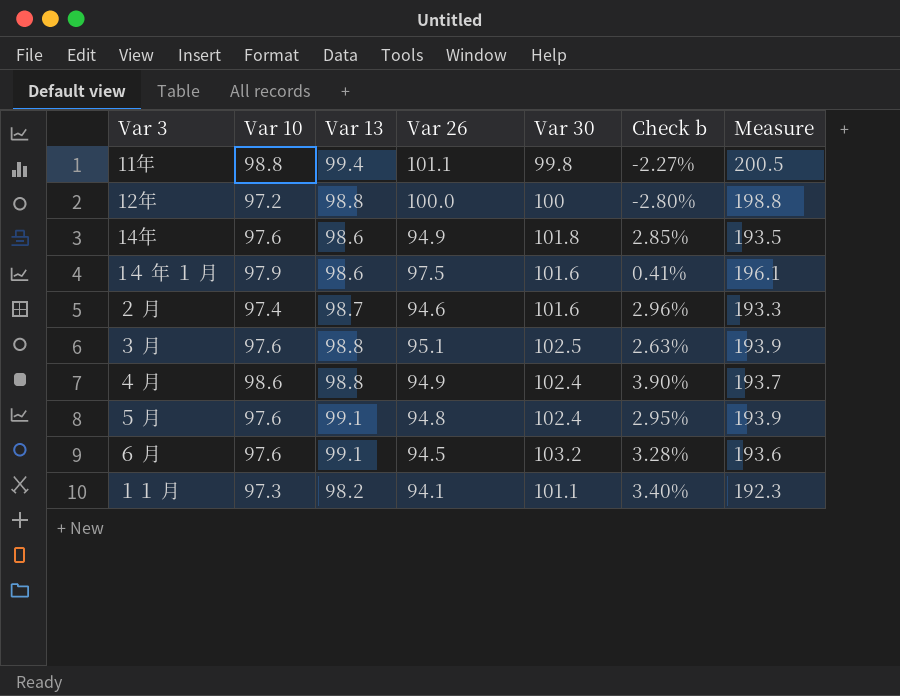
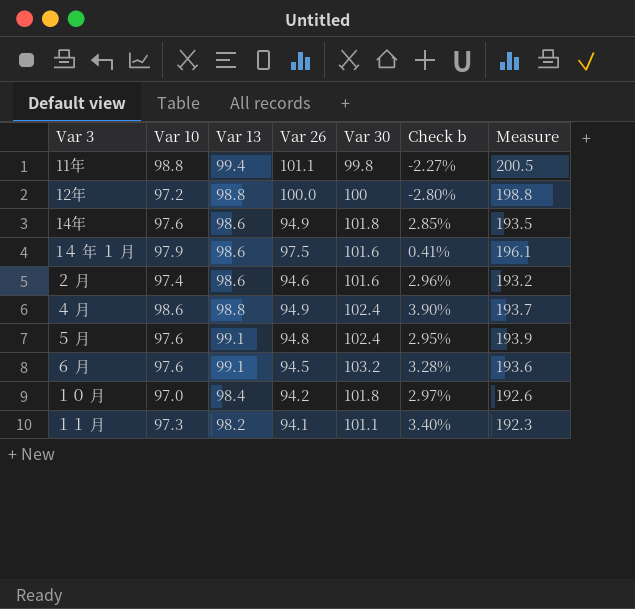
row ３ 月: 97.6 | 98.8 | 95.1 | 102.5 | 2.63% | 193.9 -> none
２ 月 | Var 13: 98.7 -> 98.6
２ 月 | Measure: 193.3 -> 193.2
row １０ 月: none -> 97.0 | 98.4 | 94.2 | 101.8 | 2.97% | 192.6

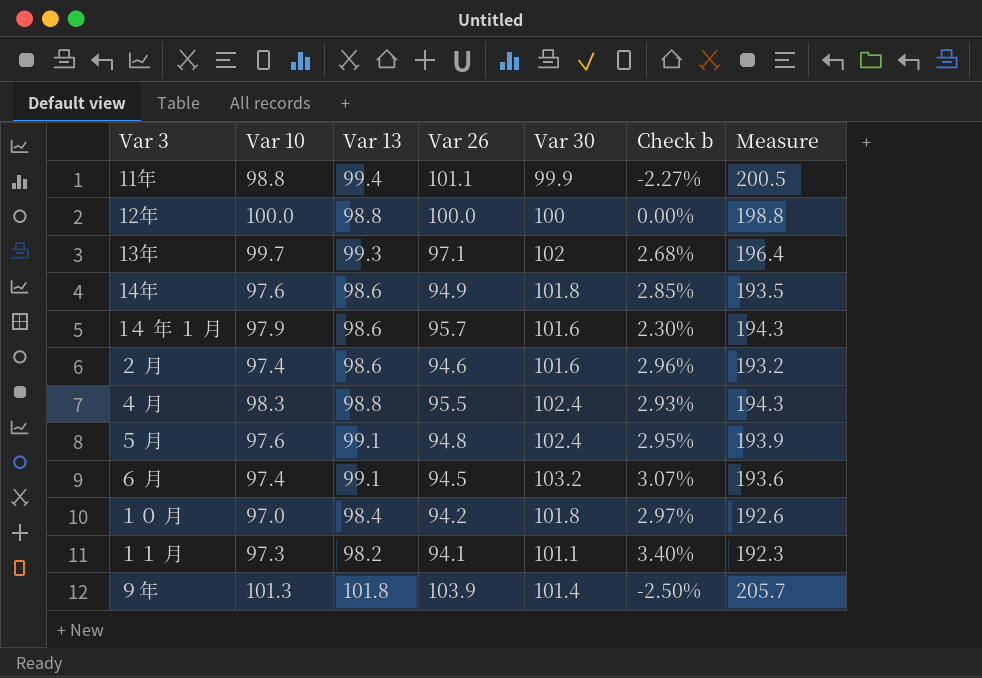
11年 | Var 30: 99.8 -> 99.9
12年 | Var 10: 97.2 -> 100.0
12年 | Check b: -2.80% -> 0.00%
row 13年: none -> 99.7 | 99.3 | 97.1 | 102 | 2.68% | 196.4
1４ 年 １ 月 | Var 26: 97.5 -> 95.7
1４ 年 １ 月 | Check b: 0.41% -> 2.30%
1４ 年 １ 月 | Measure: 196.1 -> 194.3
４ 月 | Var 10: 98.6 -> 98.3
４ 月 | Var 26: 94.9 -> 95.5
４ 月 | Check b: 3.90% -> 2.93%
４ 月 | Measure: 193.7 -> 194.3
６ 月 | Var 10: 97.6 -> 97.4
６ 月 | Check b: 3.28% -> 3.07%
row ９年: none -> 101.3 | 101.8 | 103.9 | 101.4 | -2.50% | 205.7

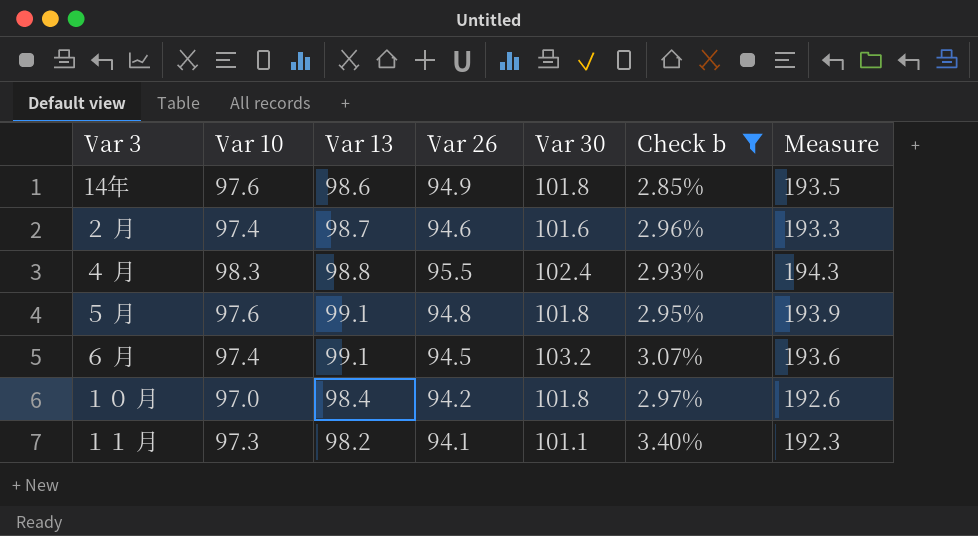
filter: none -> Check b >= 2.85%
２ 月 | Var 13: 98.6 -> 98.7
２ 月 | Measure: 193.2 -> 193.3
５ 月 | Var 30: 102.4 -> 101.8

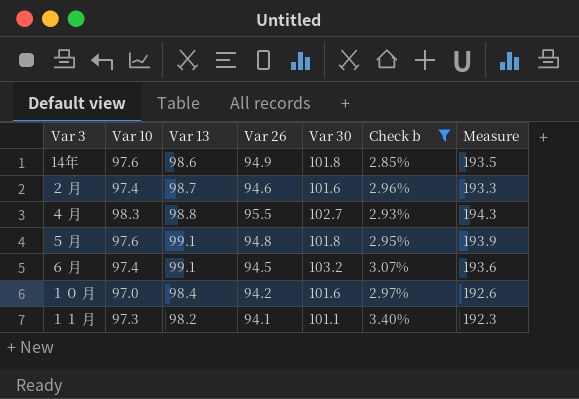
４ 月 | Var 30: 102.4 -> 102.7
１０ 月 | Var 30: 101.8 -> 101.6

